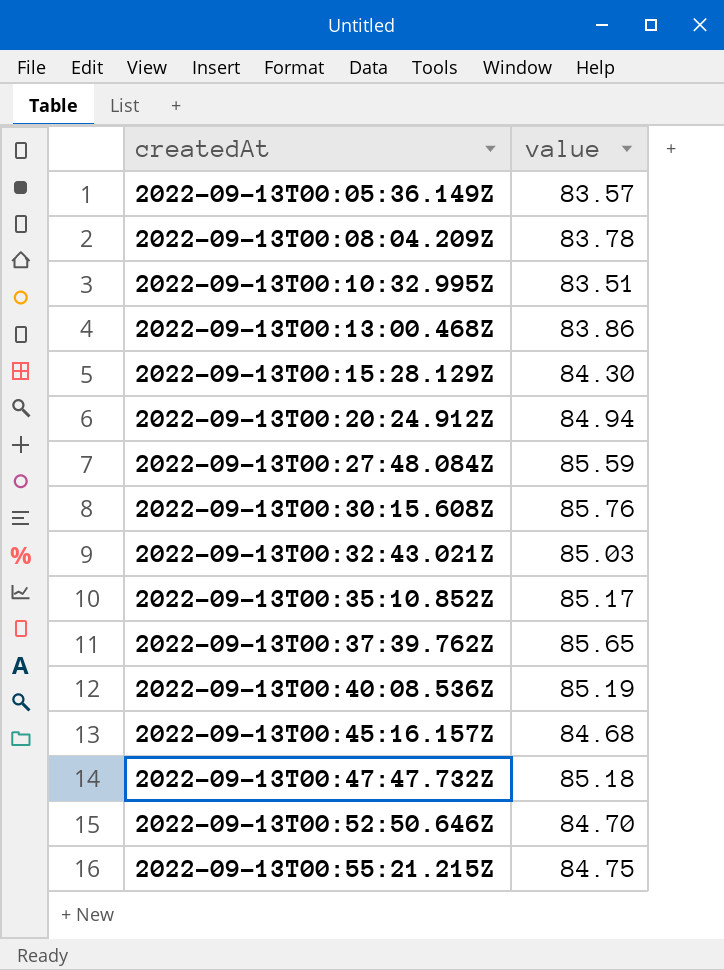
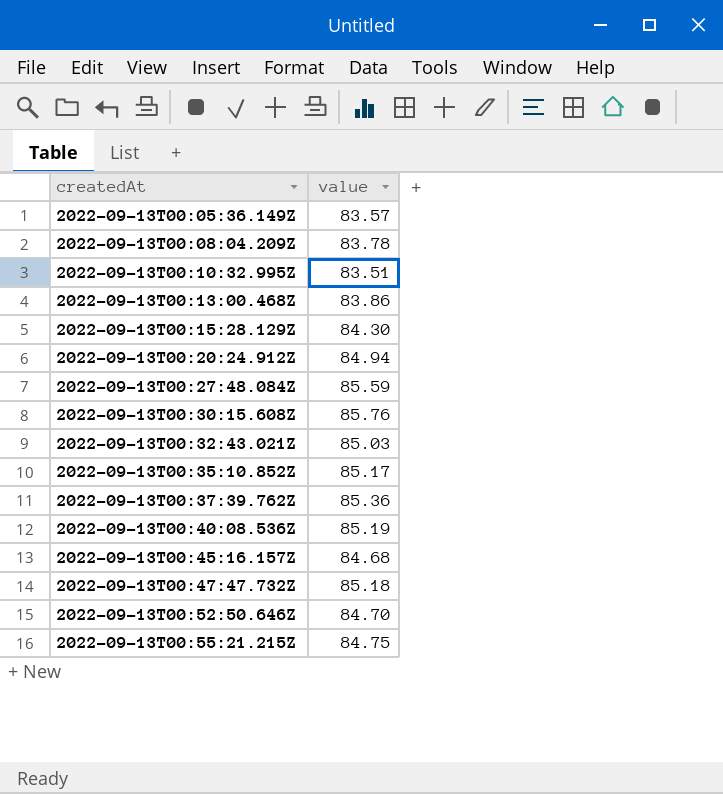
2022-09-13T00:37:39.762Z | value: 85.65 -> 85.36

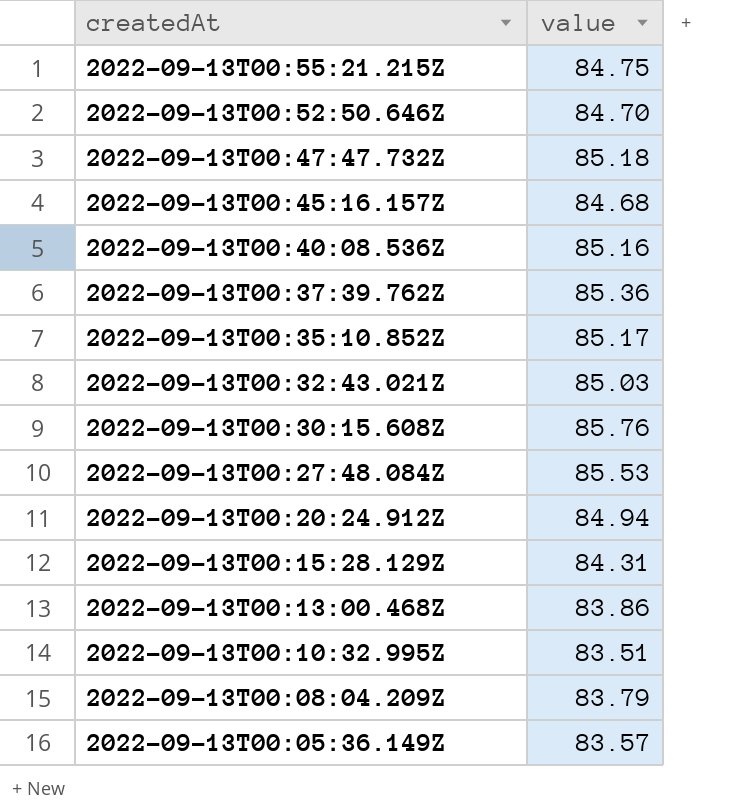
row order: createdAt ascending -> createdAt descending
2022-09-13T00:40:08.536Z | value: 85.19 -> 85.16
2022-09-13T00:27:48.084Z | value: 85.59 -> 85.53
2022-09-13T00:15:28.129Z | value: 84.30 -> 84.31
2022-09-13T00:08:04.209Z | value: 83.78 -> 83.79

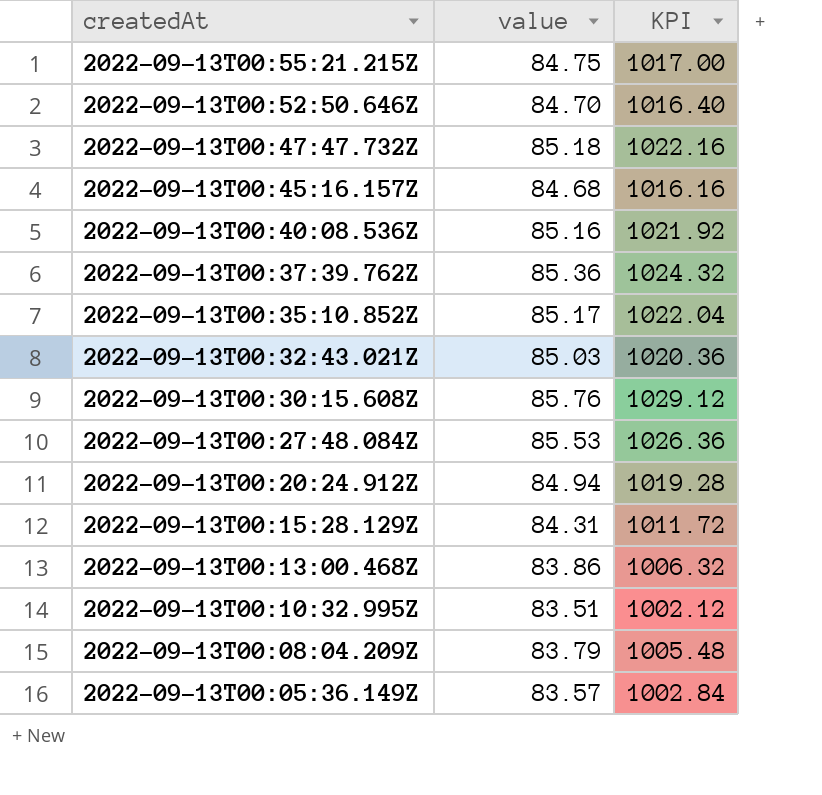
column KPI | formula: none -> [value] * 12

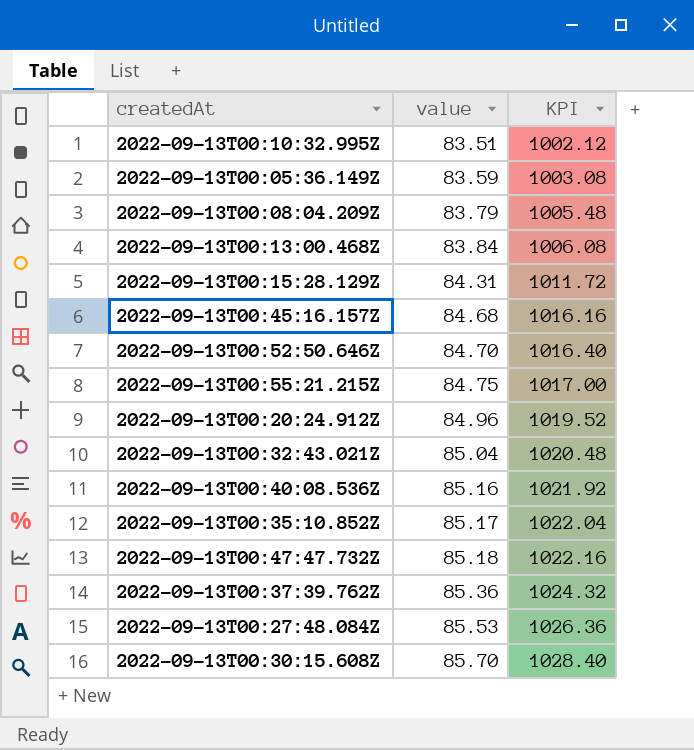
row order: createdAt descending -> value ascending
2022-09-13T00:05:36.149Z | value: 83.57 -> 83.59
2022-09-13T00:05:36.149Z | KPI: 1002.84 -> 1003.08
2022-09-13T00:13:00.468Z | value: 83.86 -> 83.84
2022-09-13T00:13:00.468Z | KPI: 1006.32 -> 1006.08
2022-09-13T00:20:24.912Z | value: 84.94 -> 84.96
2022-09-13T00:20:24.912Z | KPI: 1019.28 -> 1019.52
2022-09-13T00:32:43.021Z | value: 85.03 -> 85.04
2022-09-13T00:32:43.021Z | KPI: 1020.36 -> 1020.48
2022-09-13T00:30:15.608Z | value: 85.76 -> 85.70
2022-09-13T00:30:15.608Z | KPI: 1029.12 -> 1028.40

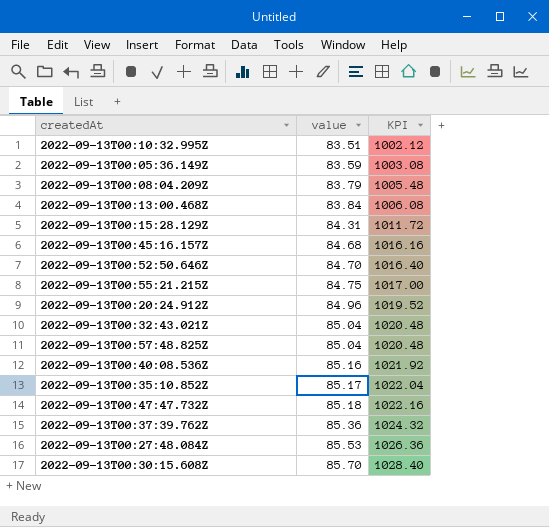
row 2022-09-13T00:57:48.825Z: none -> 85.04 | 1020.48

